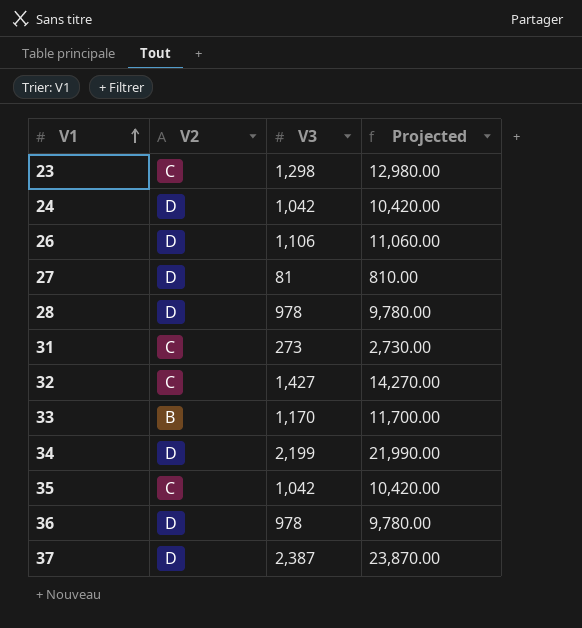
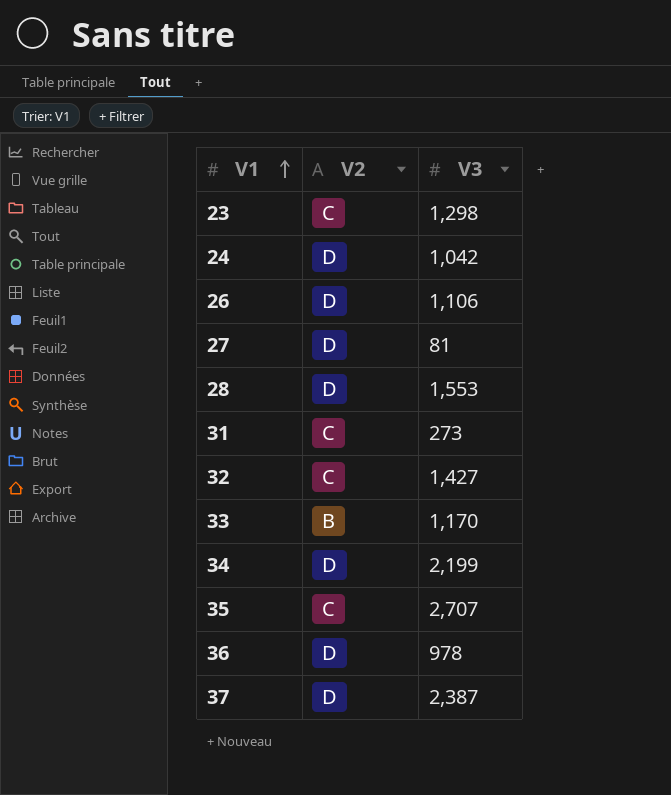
column Projected | formula: [V3] * 10 -> none
28 | V3: 978 -> 1,553
35 | V3: 1,042 -> 2,707

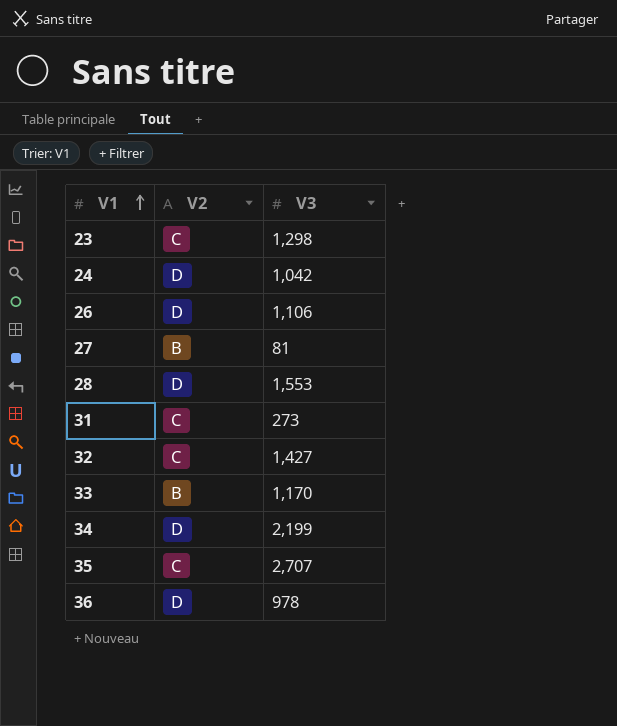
row 37: D | 2,387 -> none
27 | V2: D -> B

